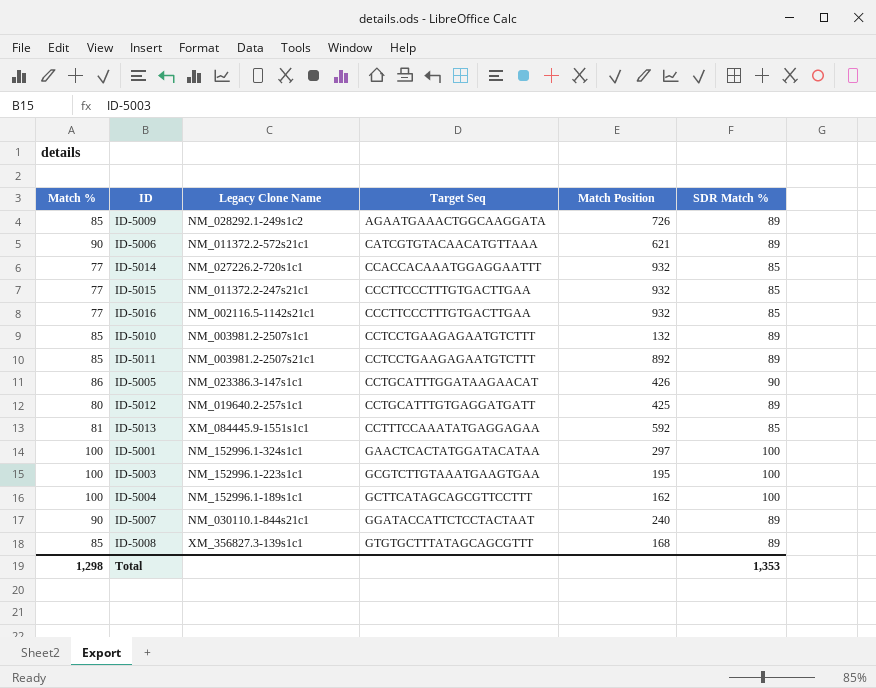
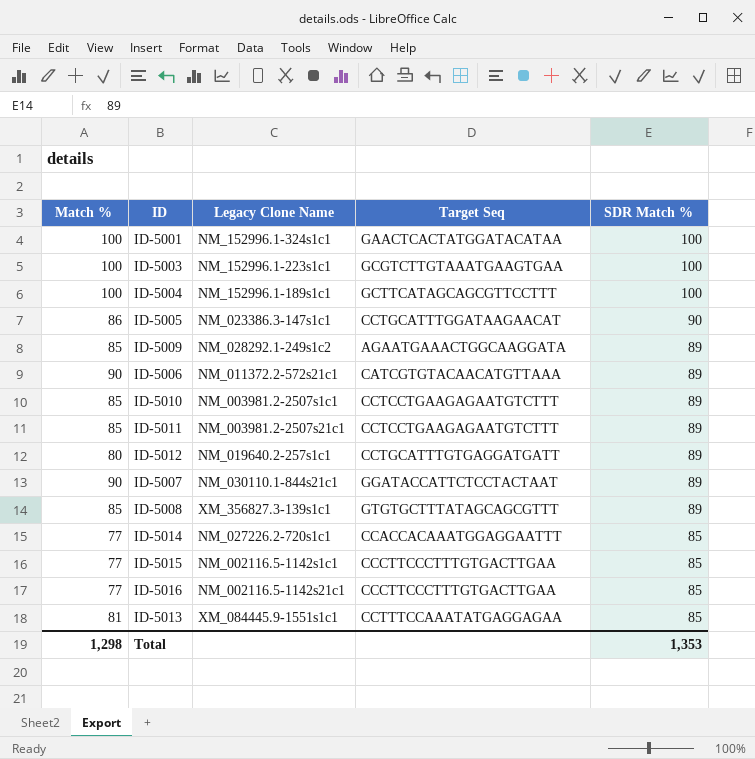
row order: Target Seq ascending -> SDR Match % descending
column Match Position | position: 5 -> none
ID-5015 | Legacy Clone Name: NM_011372.2-247s21c1 -> NM_002116.5-1142s1c1

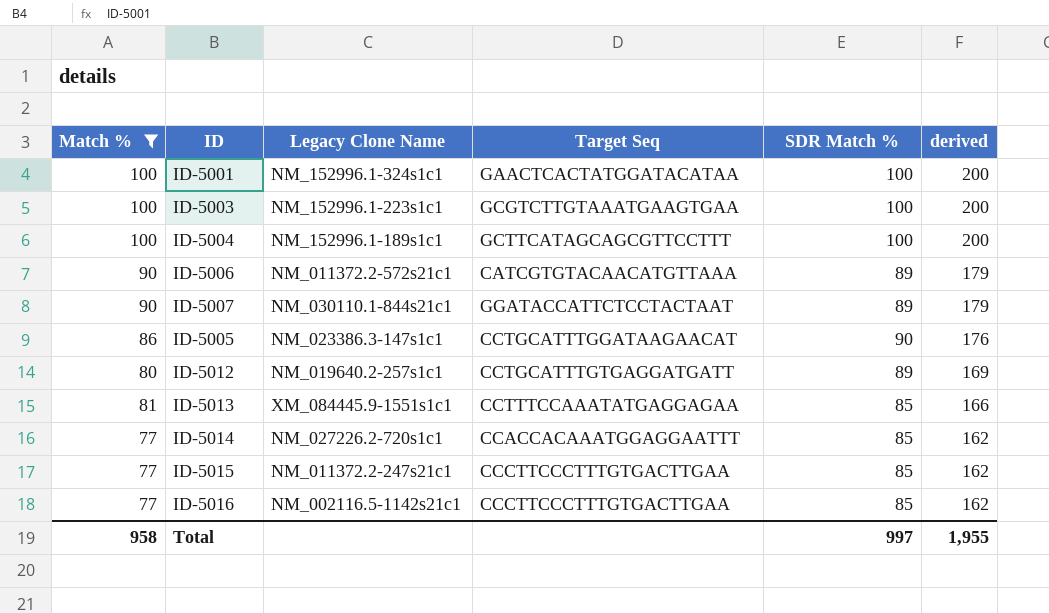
filter: none -> Match % != 85
row order: SDR Match % descending -> derived descending
column derived | formula: none -> [Match %] + [SDR Match %]
ID-5015 | Legacy Clone Name: NM_002116.5-1142s1c1 -> NM_011372.2-247s21c1
Total | Match %: 1,298 -> 958
Total | SDR Match %: 1,353 -> 997

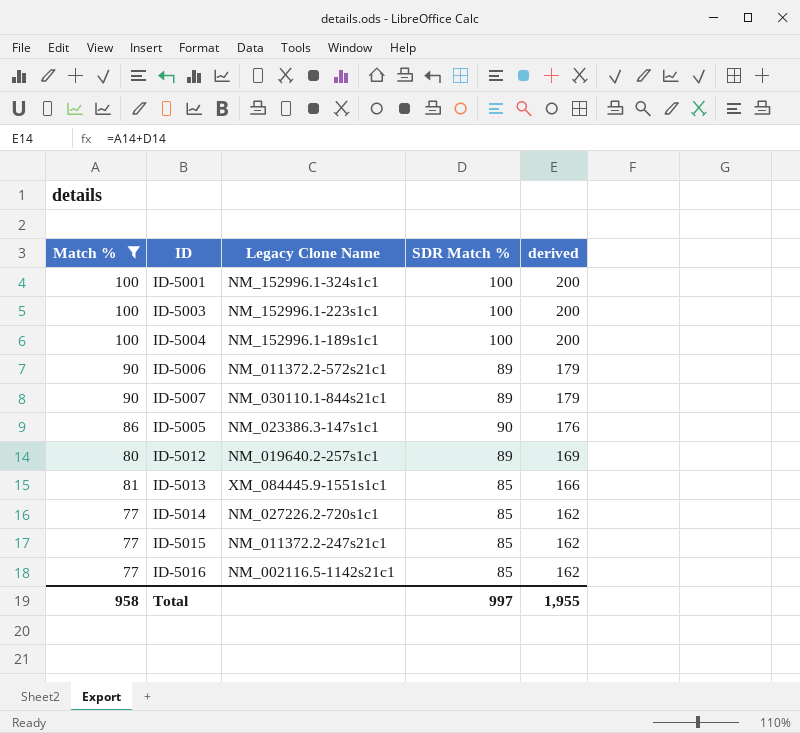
column Target Seq | position: 4 -> none

